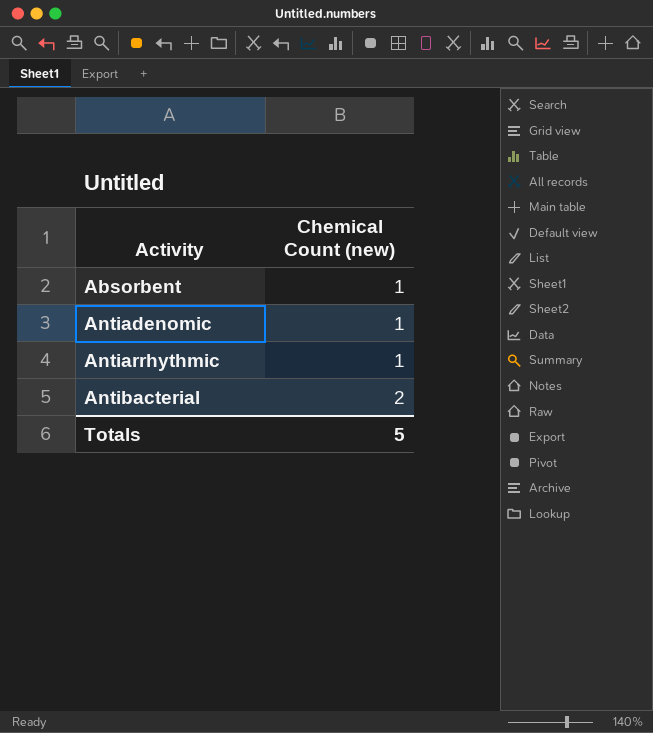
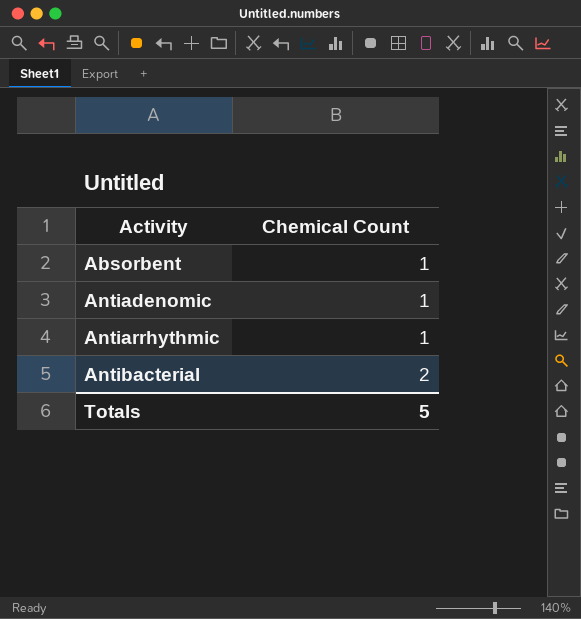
column name: Chemical Count (new) -> Chemical Count

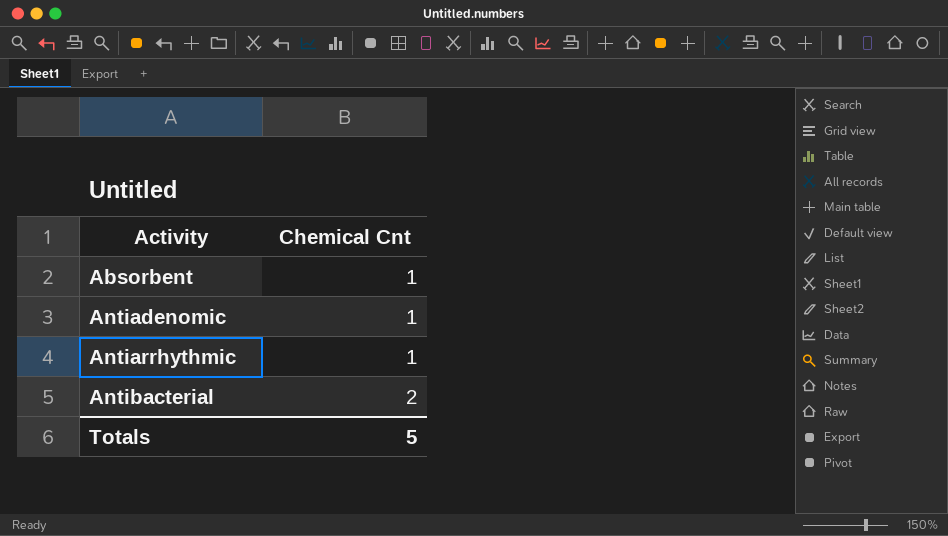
column name: Chemical Count -> Chemical Cnt

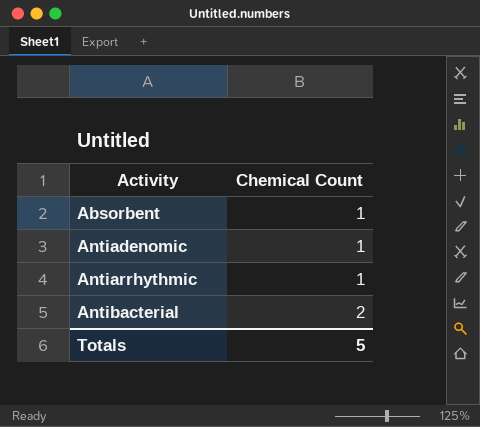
column name: Chemical Cnt -> Chemical Count

